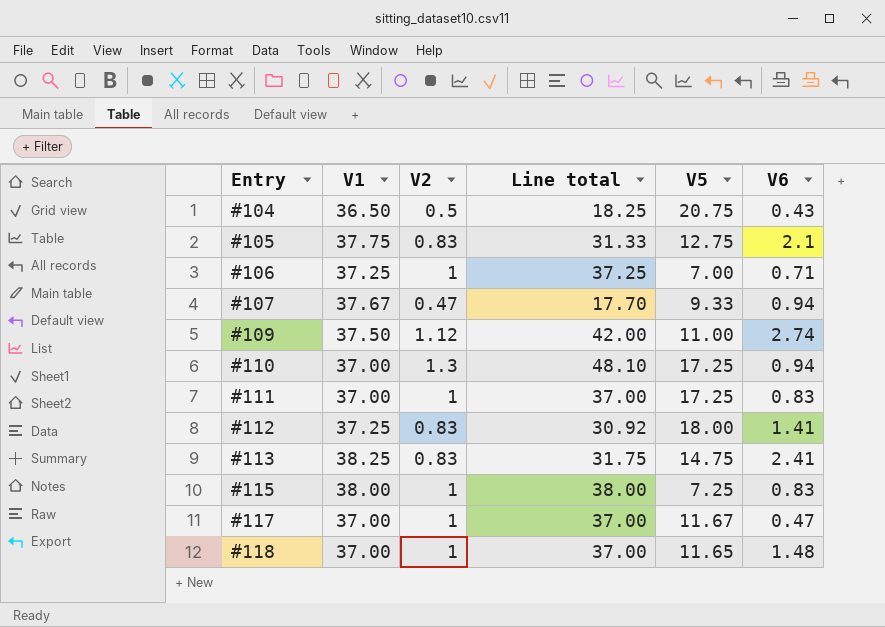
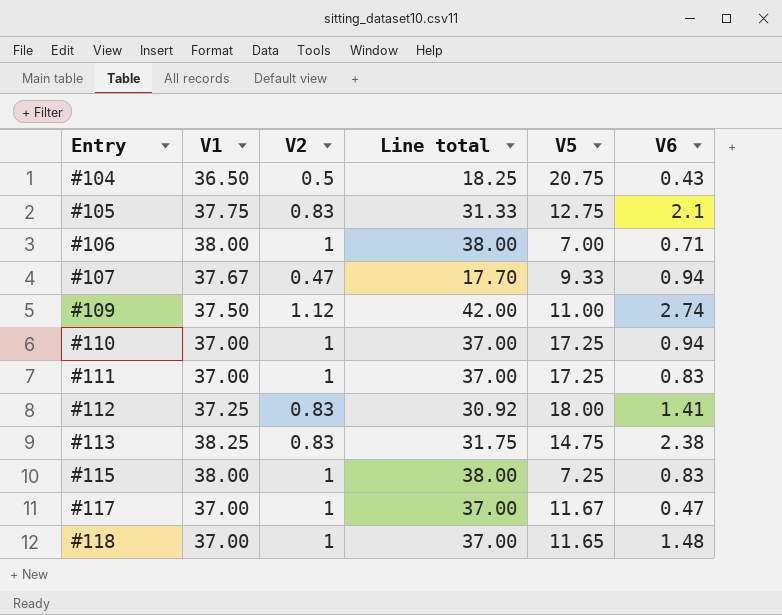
#106 | V1: 37.25 -> 38.00
#106 | Line total: 37.25 -> 38.00
#110 | V2: 1.3 -> 1
#110 | Line total: 48.10 -> 37.00
#113 | V6: 2.41 -> 2.38

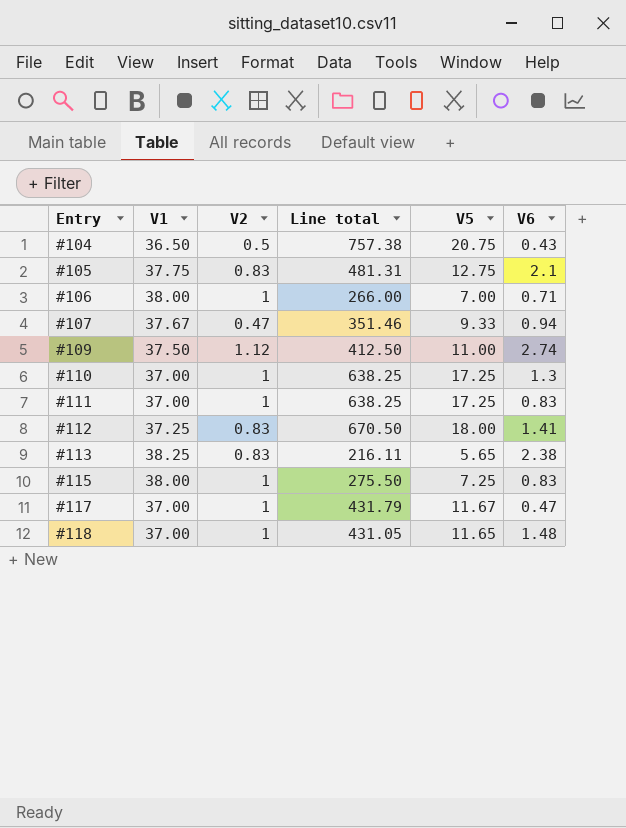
column Line total | formula: [V1] * [V2] -> [V1] * [V5]
#110 | V6: 0.94 -> 1.3
#113 | V5: 14.75 -> 5.65

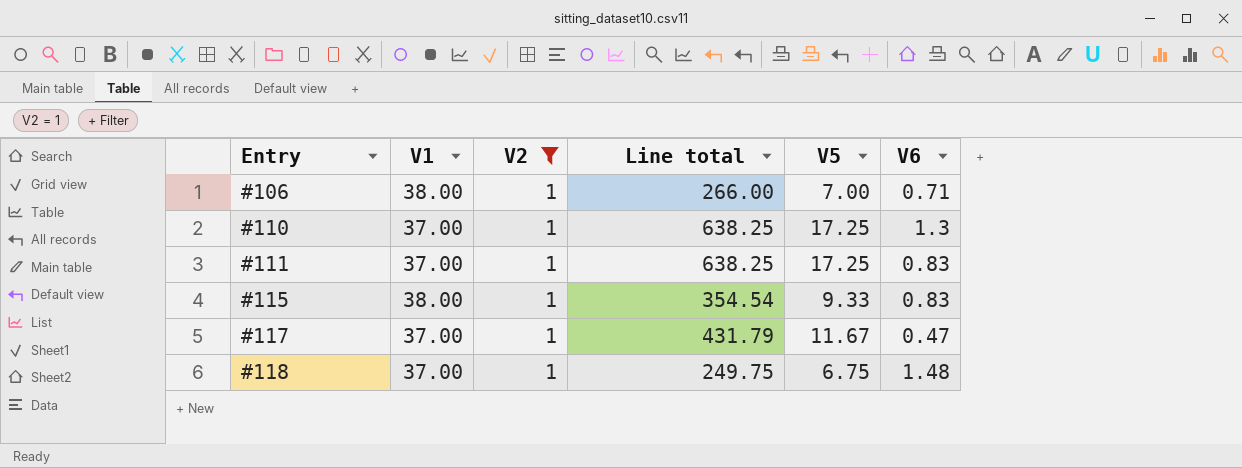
filter: none -> V2 = 1
#115 | Line total: 275.50 -> 354.54
#115 | V5: 7.25 -> 9.33
#118 | Line total: 431.05 -> 249.75
#118 | V5: 11.65 -> 6.75

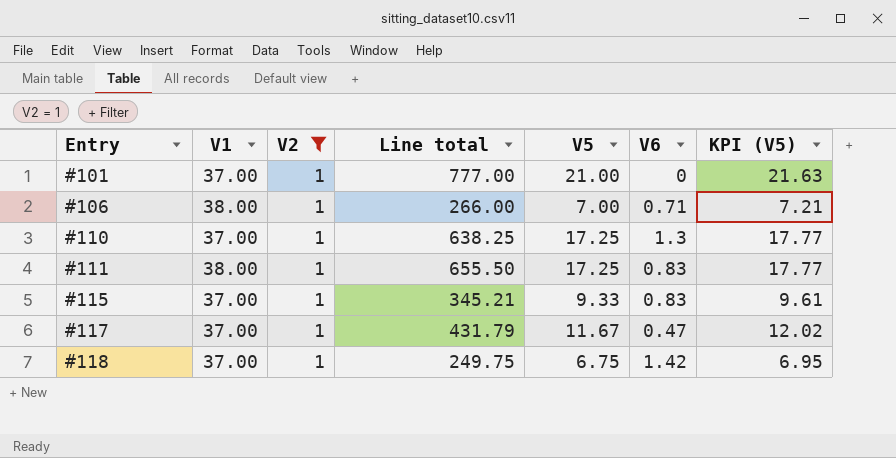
column KPI (V5) | formula: none -> [V5] * 1.03
row #101: none -> 37.00 | 1 | 777.00 | 21.00 | 0 | 21.63
#111 | V1: 37.00 -> 38.00
#111 | Line total: 638.25 -> 655.50
#115 | V1: 38.00 -> 37.00
#115 | Line total: 354.54 -> 345.21
#118 | V6: 1.48 -> 1.42

